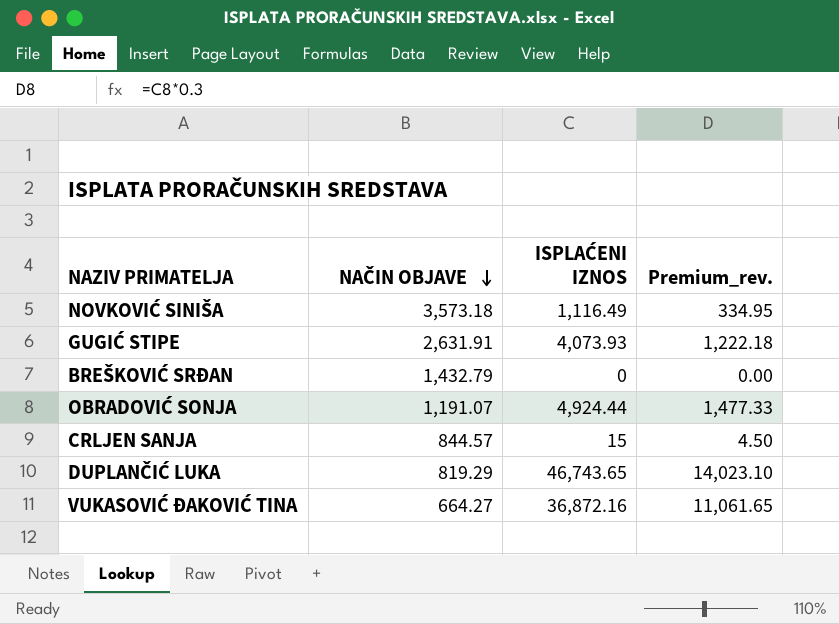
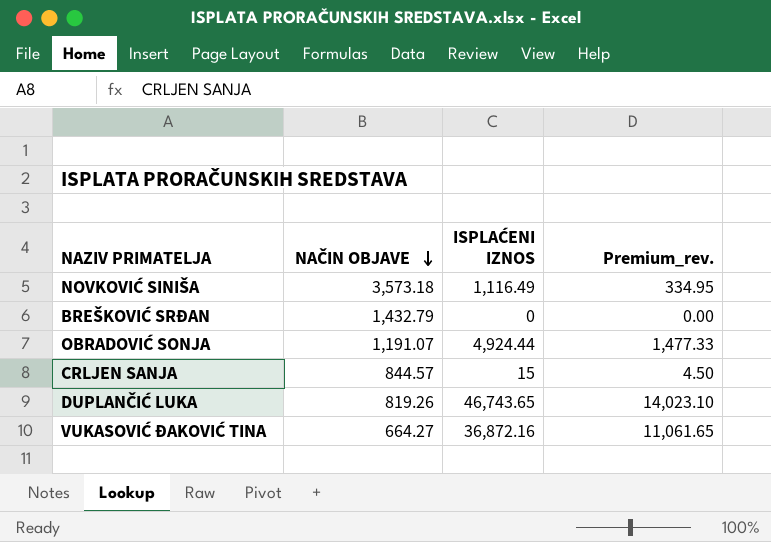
row GUGIĆ STIPE: 2,631.91 | 4,073.93 | 1,222.18 -> none
DUPLANČIĆ LUKA | NAČIN OBJAVE: 819.29 -> 819.26

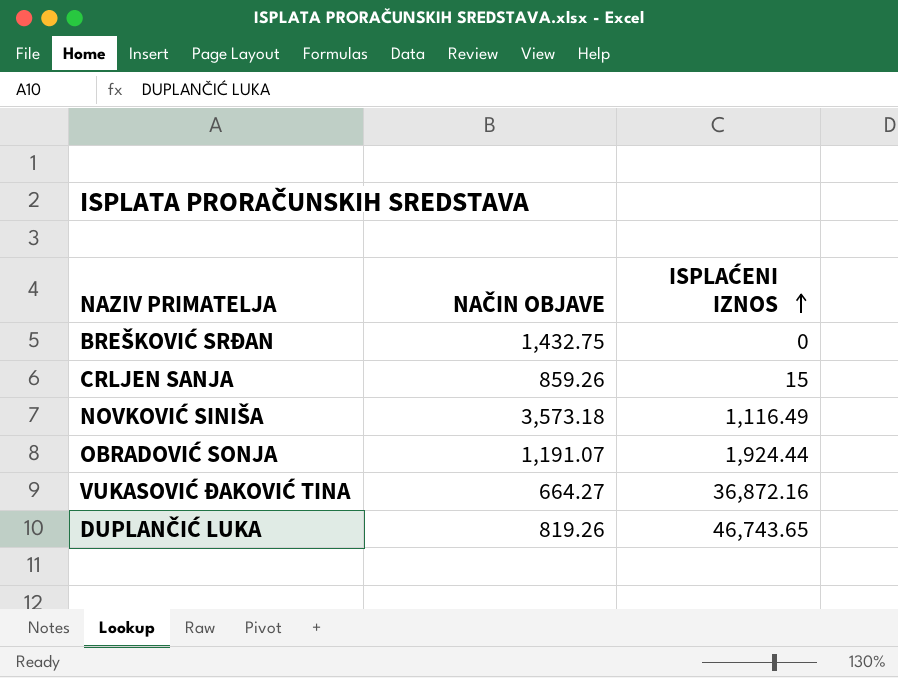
row order: NAČIN OBJAVE descending -> ISPLAĆENI IZNOS ascending
column Premium_rev. | formula: [ISPLAĆENI IZNOS] * 0.3 -> none
BREŠKOVIĆ SRĐAN | NAČIN OBJAVE: 1,432.79 -> 1,432.75
CRLJEN SANJA | NAČIN OBJAVE: 844.57 -> 859.26
OBRADOVIĆ SONJA | ISPLAĆENI IZNOS: 4,924.44 -> 1,924.44

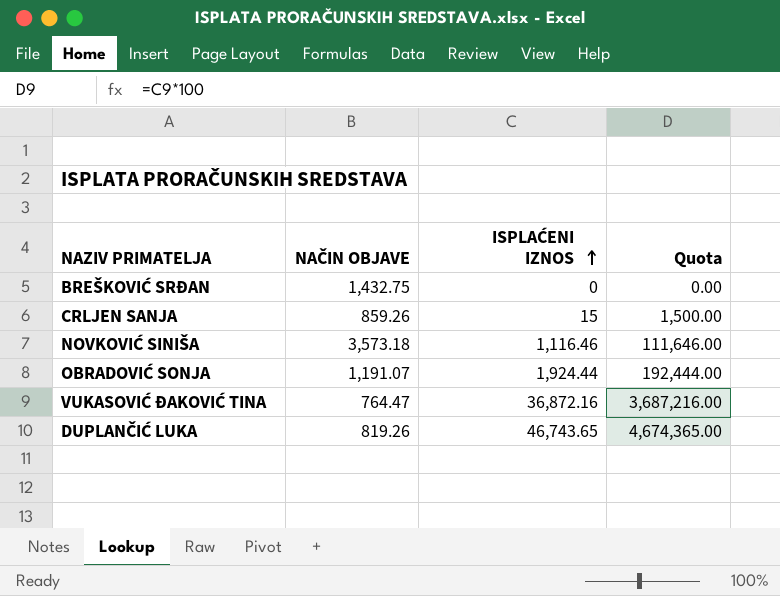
column Quota | formula: none -> [ISPLAĆENI IZNOS] * 100
NOVKOVIĆ SINIŠA | ISPLAĆENI IZNOS: 1,116.49 -> 1,116.46
VUKASOVIĆ ĐAKOVIĆ TINA | NAČIN OBJAVE: 664.27 -> 764.47

